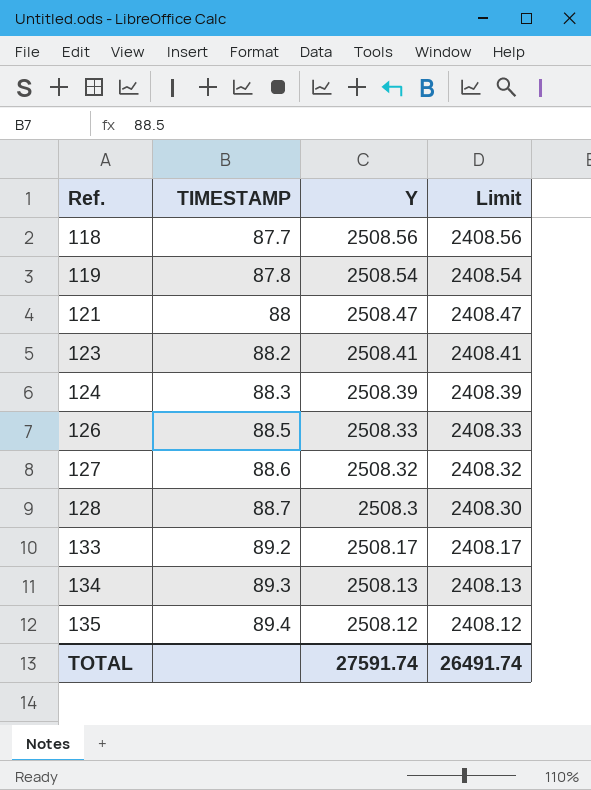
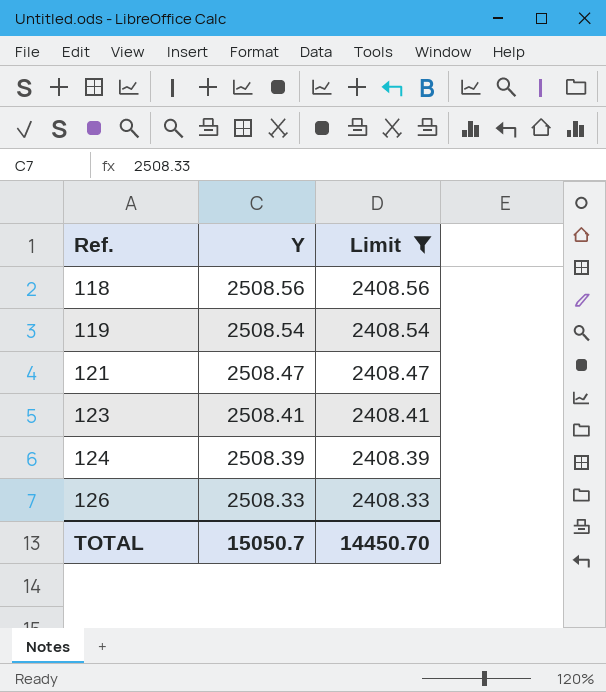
filter: none -> Limit >= 2408.33
column TIMESTAMP | position: 2 -> none
TOTAL | Y: 27591.74 -> 15050.7
TOTAL | Limit: 26491.74 -> 14450.70

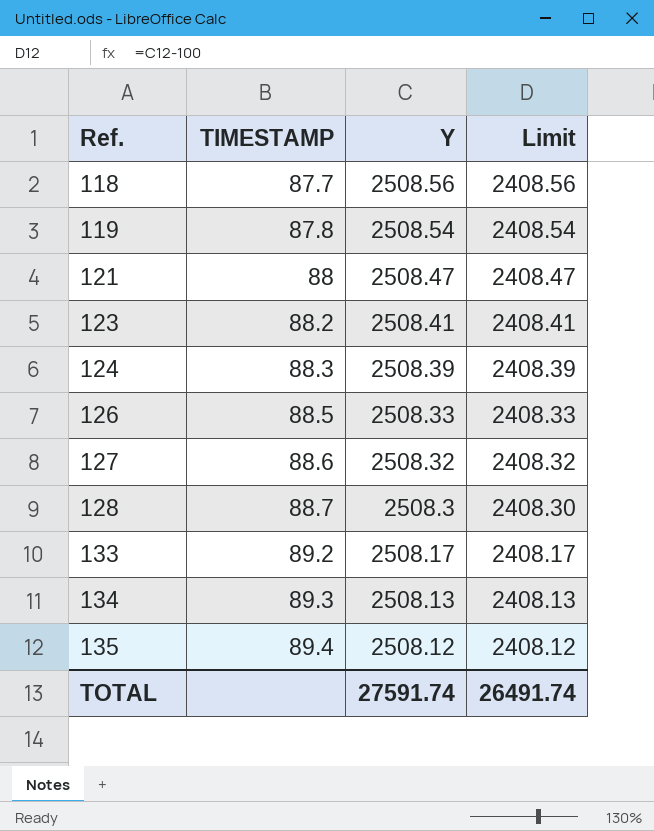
filter: Limit >= 2408.33 -> none
column TIMESTAMP | position: none -> 2
TOTAL | Y: 15050.7 -> 27591.74
TOTAL | Limit: 14450.70 -> 26491.74

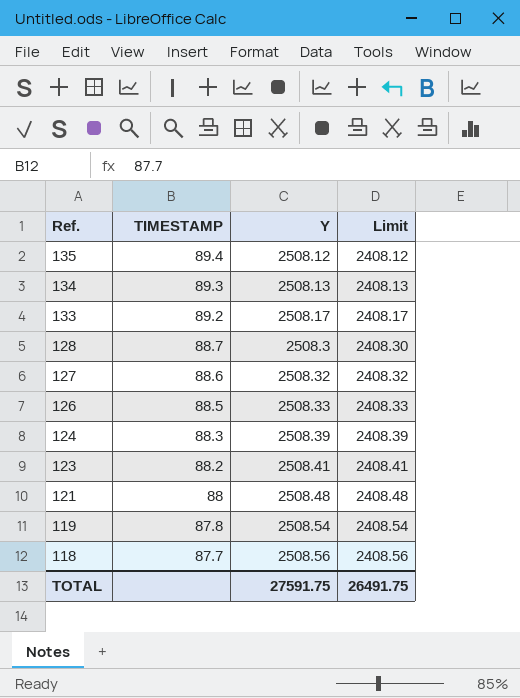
row order: Ref. ascending -> Ref. descending
121 | Y: 2508.47 -> 2508.48
121 | Limit: 2408.47 -> 2408.48
TOTAL | Y: 27591.74 -> 27591.75
TOTAL | Limit: 26491.74 -> 26491.75

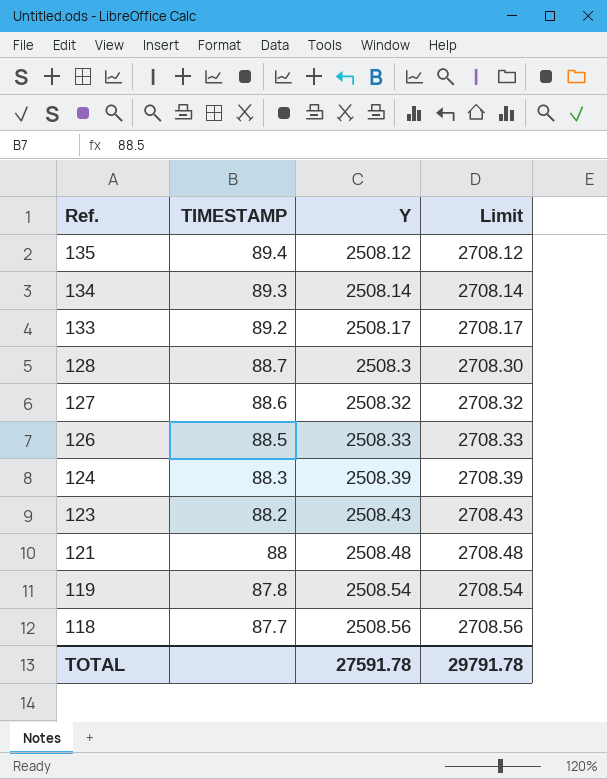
column Limit | formula: [Y] - 100 -> [Y] + 200
134 | Y: 2508.13 -> 2508.14
123 | Y: 2508.41 -> 2508.43
TOTAL | Y: 27591.75 -> 27591.78
TOTAL | Limit: 26491.75 -> 29791.78

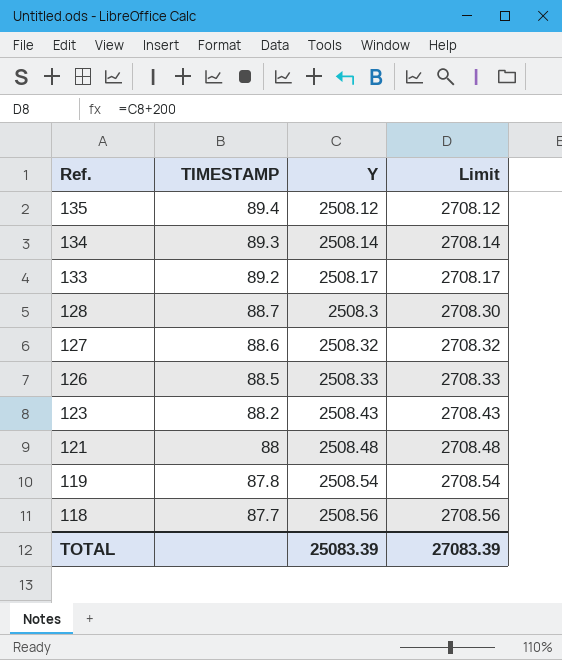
row 124: 88.3 | 2508.39 | 2708.39 -> none
TOTAL | Y: 27591.78 -> 25083.39
TOTAL | Limit: 29791.78 -> 27083.39

